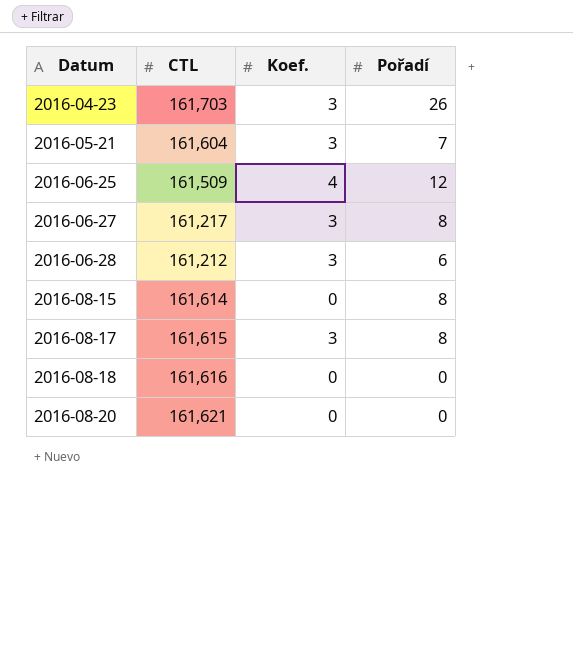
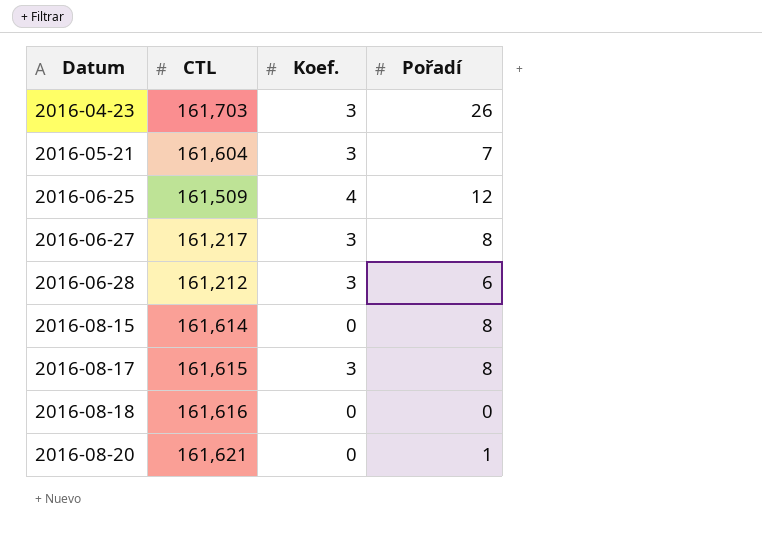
2016-08-20 | Pořadí: 0 -> 1

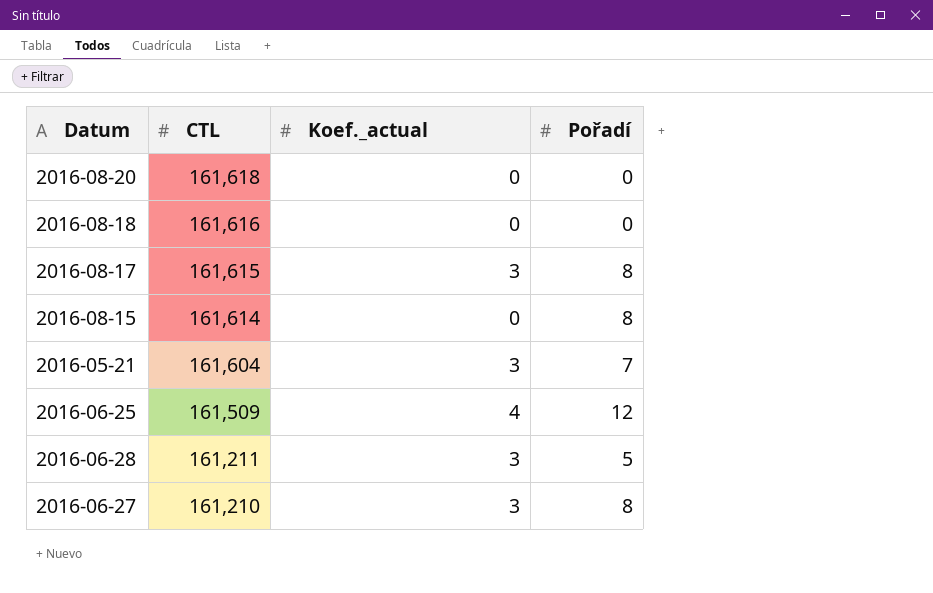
row order: Datum ascending -> CTL descending
column name: Koef. -> Koef._actual
row 2016-04-23: 161,703 | 3 | 26 -> none
2016-08-20 | CTL: 161,621 -> 161,618
2016-08-20 | Pořadí: 1 -> 0
2016-06-28 | CTL: 161,212 -> 161,211
2016-06-28 | Pořadí: 6 -> 5
2016-06-27 | CTL: 161,217 -> 161,210

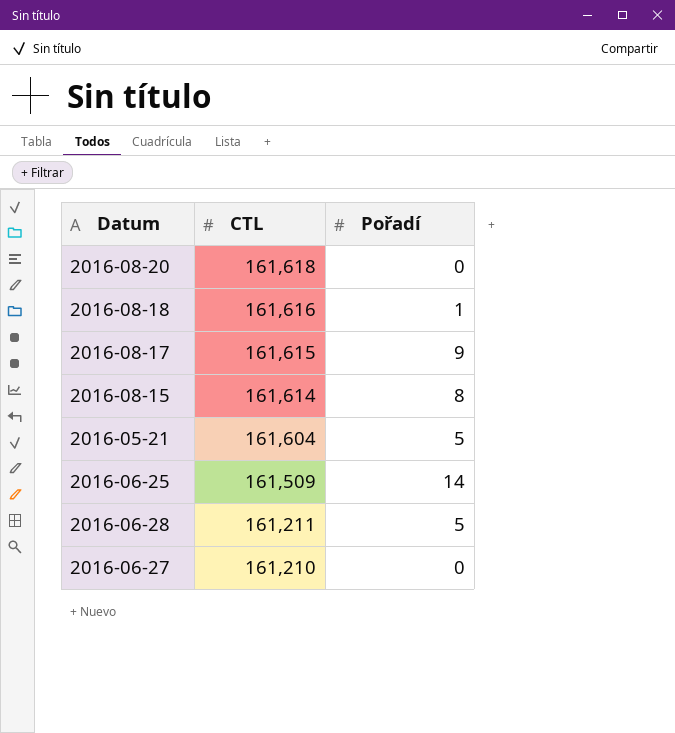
column Koef._actual | position: 3 -> none
2016-08-18 | Pořadí: 0 -> 1
2016-08-17 | Pořadí: 8 -> 9
2016-05-21 | Pořadí: 7 -> 5
2016-06-25 | Pořadí: 12 -> 14
2016-06-27 | Pořadí: 8 -> 0

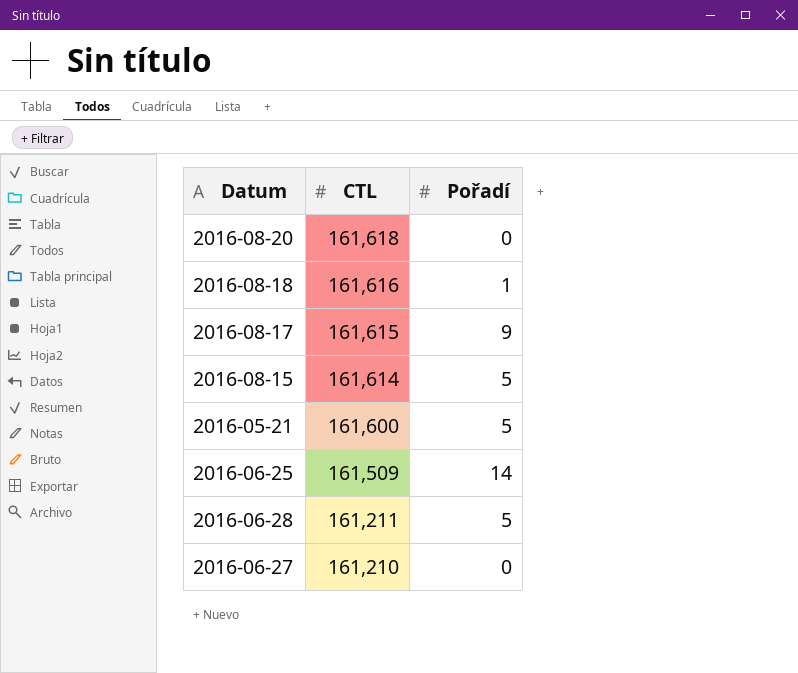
2016-08-15 | Pořadí: 8 -> 5
2016-05-21 | CTL: 161,604 -> 161,600

